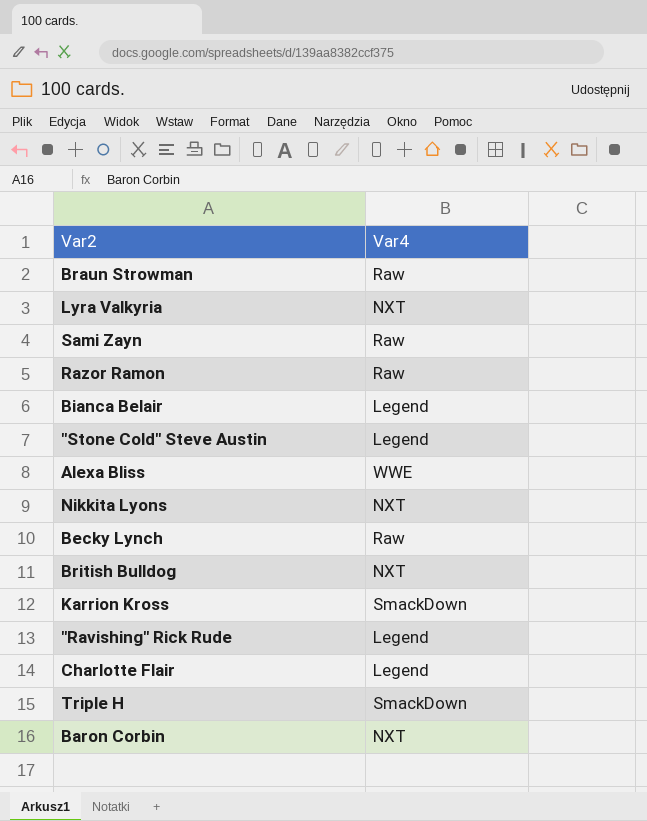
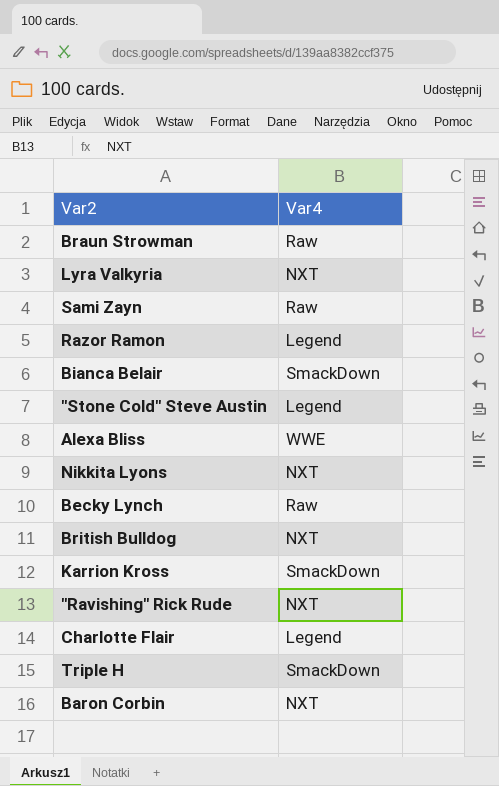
Razor Ramon | Var4: Raw -> Legend
Bianca Belair | Var4: Legend -> SmackDown
"Ravishing" Rick Rude | Var4: Legend -> NXT

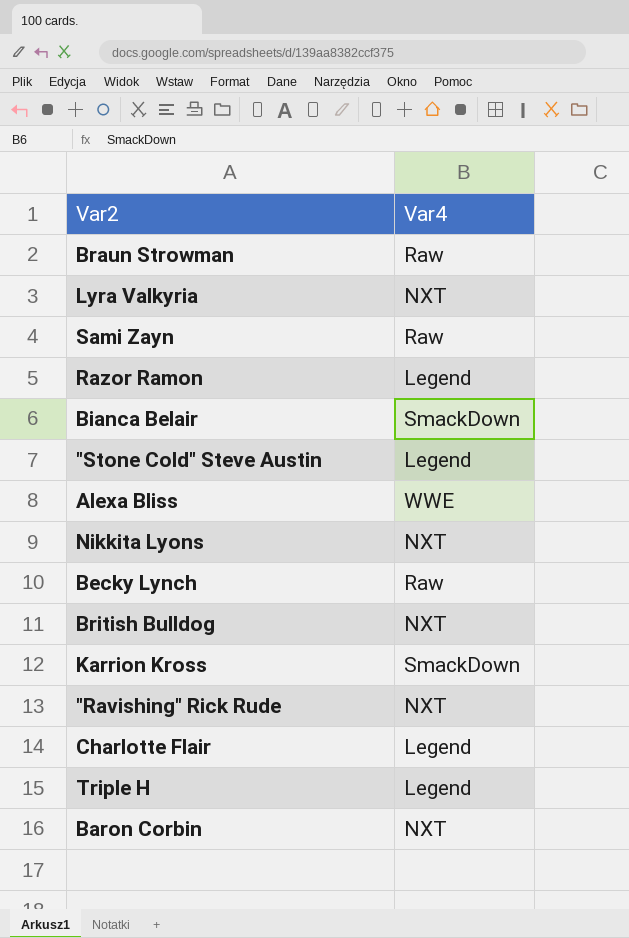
Triple H | Var4: SmackDown -> Legend

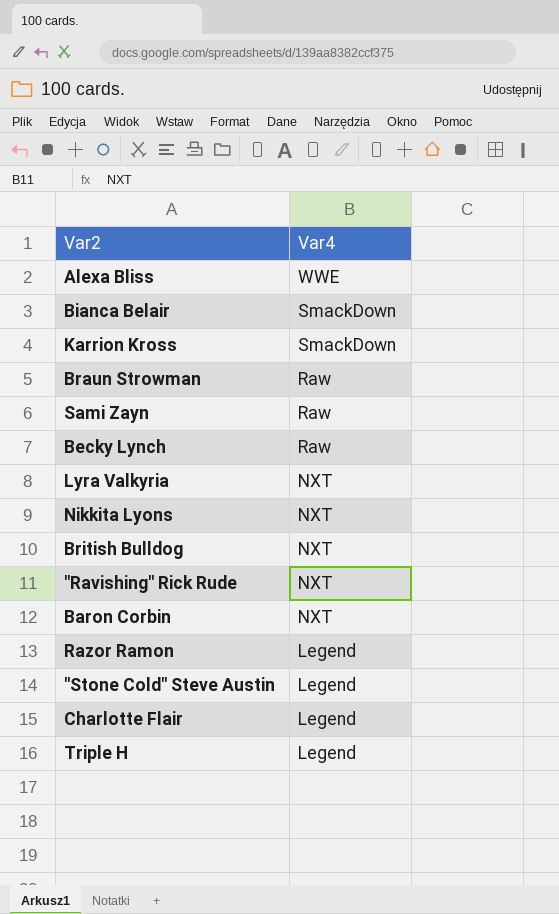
row order: none -> Var4 descending

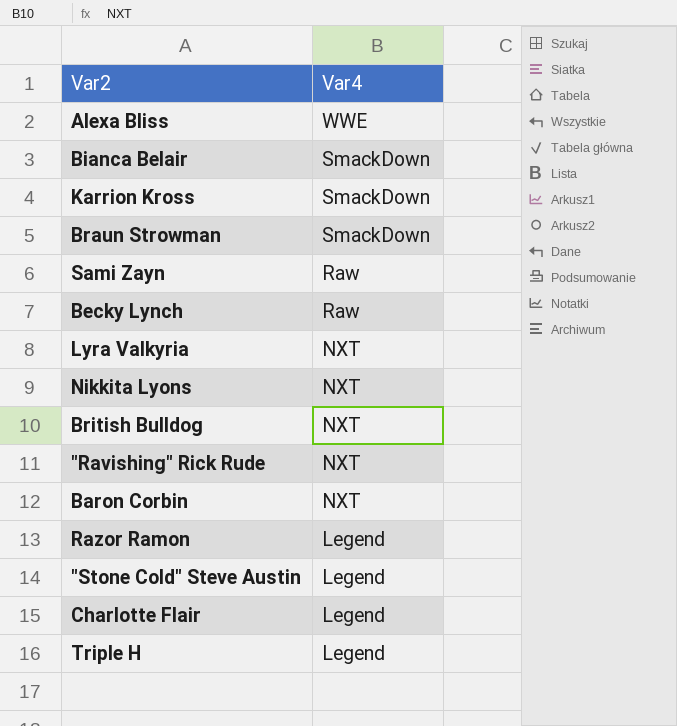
Braun Strowman | Var4: Raw -> SmackDown

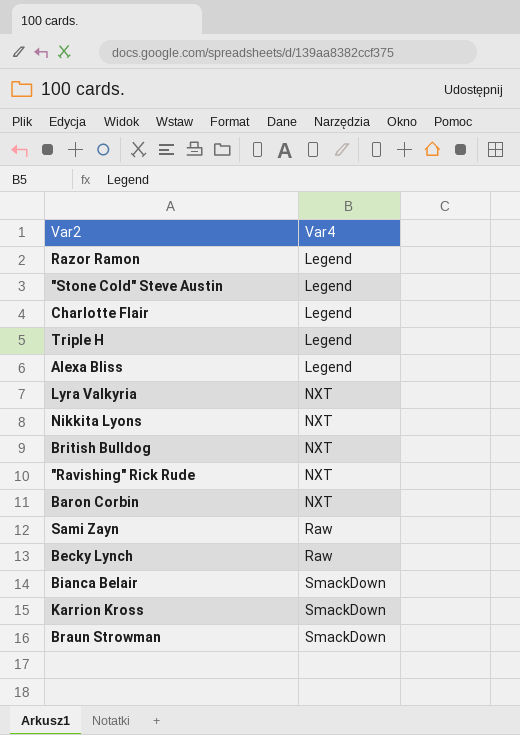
row order: Var4 descending -> Var4 ascending
Alexa Bliss | Var4: WWE -> Legend

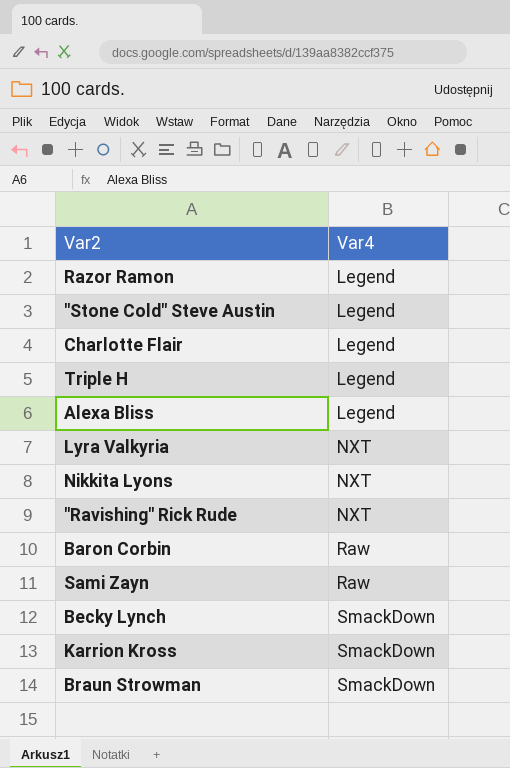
row British Bulldog: NXT -> none
row Bianca Belair: SmackDown -> none
Baron Corbin | Var4: NXT -> Raw
Becky Lynch | Var4: Raw -> SmackDown

